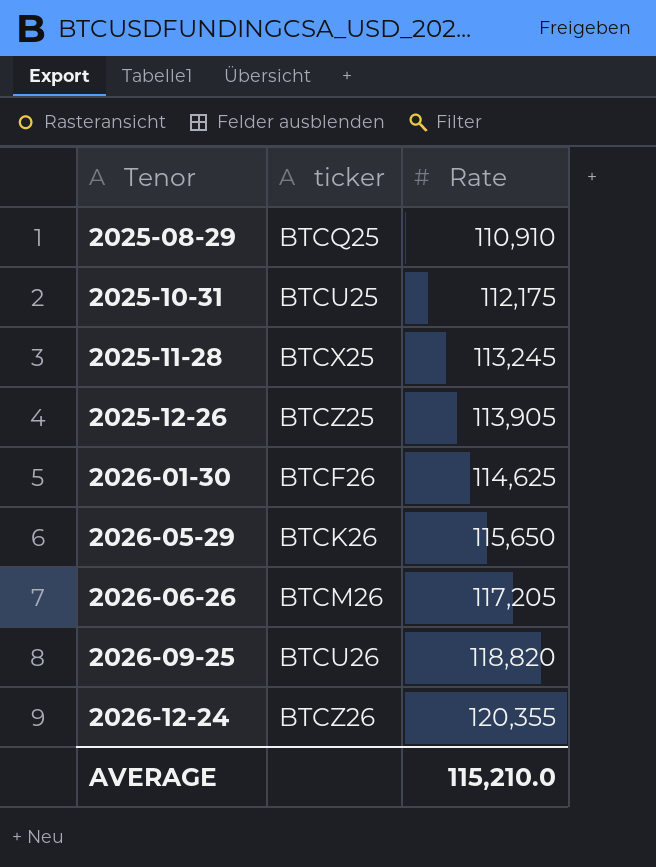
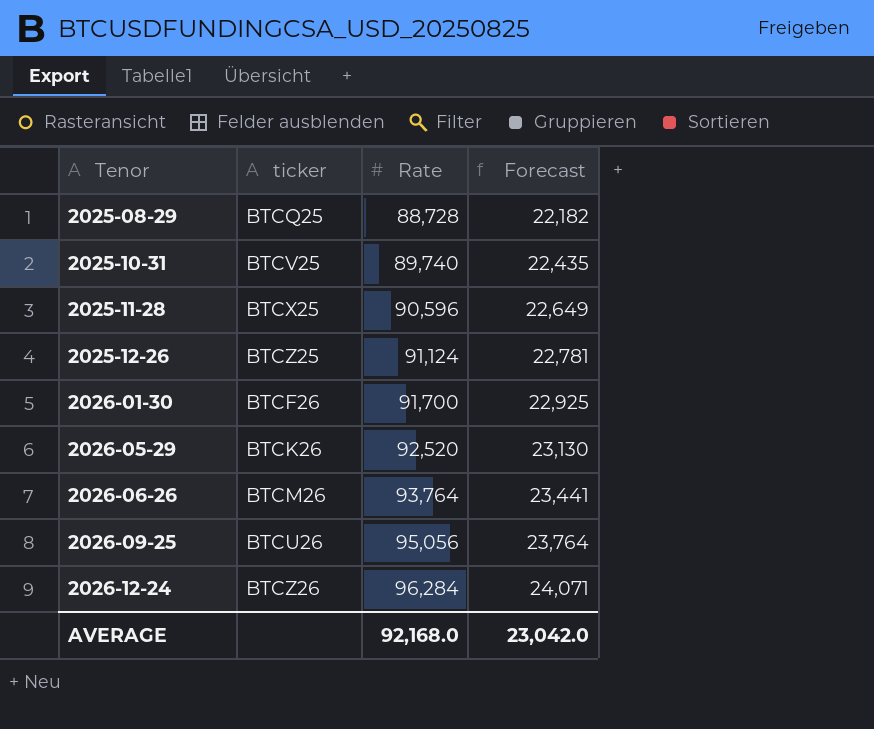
column Forecast | formula: none -> [Rate] * 0.25
2025-08-29 | Rate: 110,910 -> 88,728
2025-10-31 | ticker: BTCU25 -> BTCV25
2025-10-31 | Rate: 112,175 -> 89,740
2025-11-28 | Rate: 113,245 -> 90,596
2025-12-26 | Rate: 113,905 -> 91,124
2026-01-30 | Rate: 114,625 -> 91,700
2026-05-29 | Rate: 115,650 -> 92,520
2026-06-26 | Rate: 117,205 -> 93,764
2026-09-25 | Rate: 118,820 -> 95,056
2026-12-24 | Rate: 120,355 -> 96,284
AVERAGE | Rate: 115,210.0 -> 92,168.0

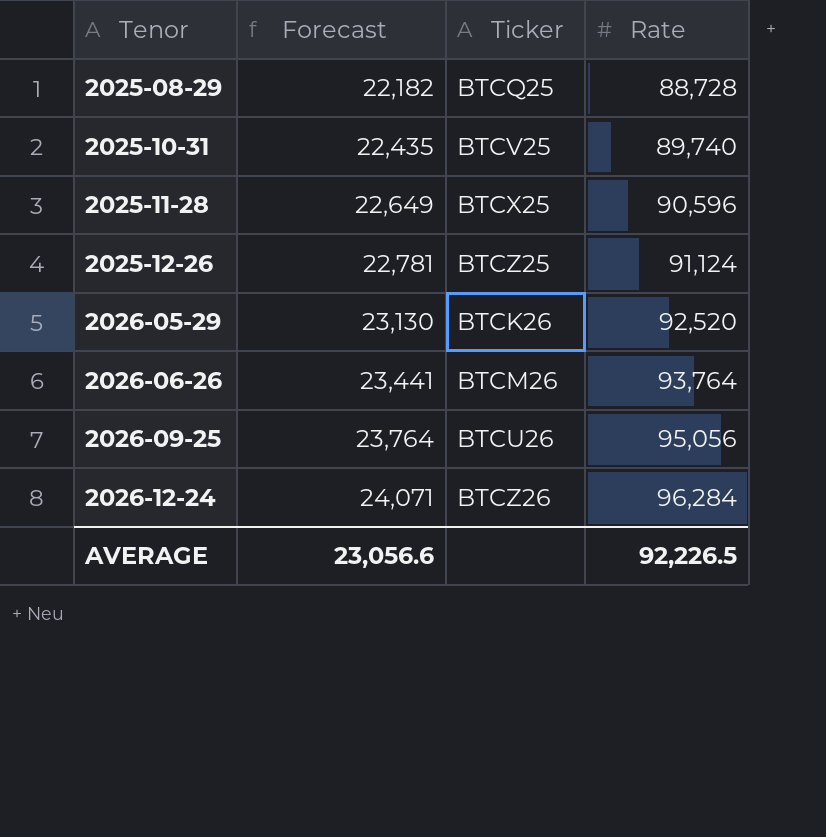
column Forecast | position: 4 -> 2
column name: ticker -> Ticker
row 2026-01-30: BTCF26 | 91,700 | 22,925 -> none
AVERAGE | Forecast: 23,042.0 -> 23,056.6
AVERAGE | Rate: 92,168.0 -> 92,226.5

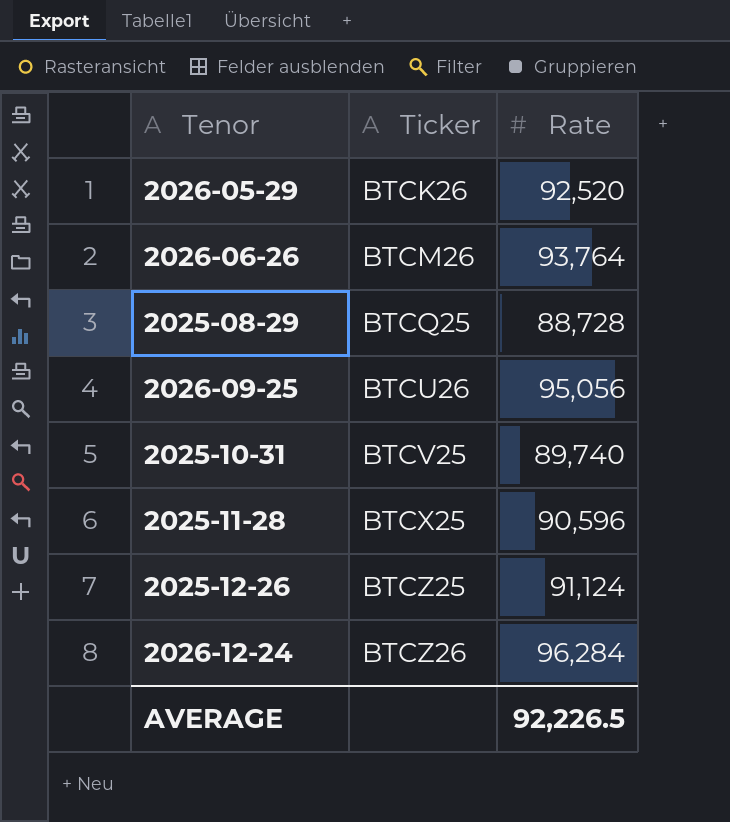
row order: Tenor ascending -> Ticker ascending
column Forecast | formula: [Rate] * 0.25 -> none

